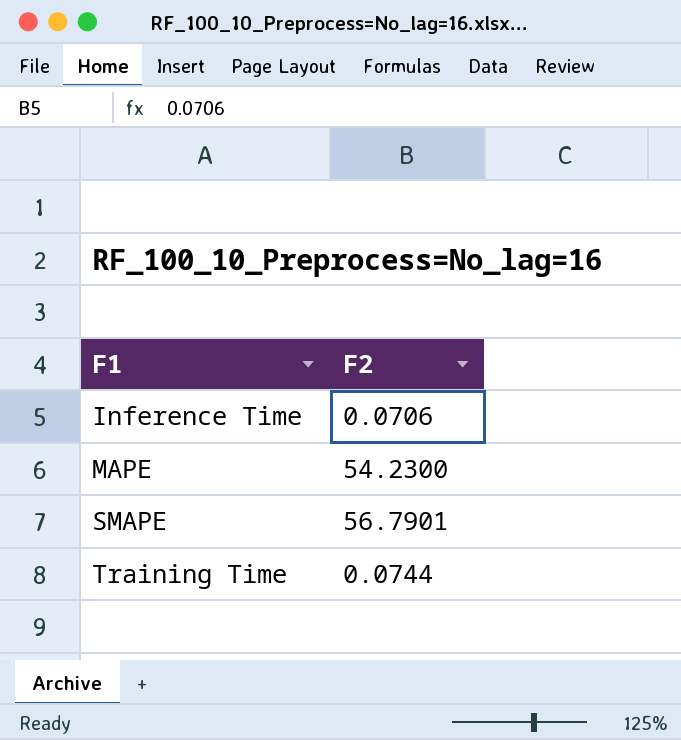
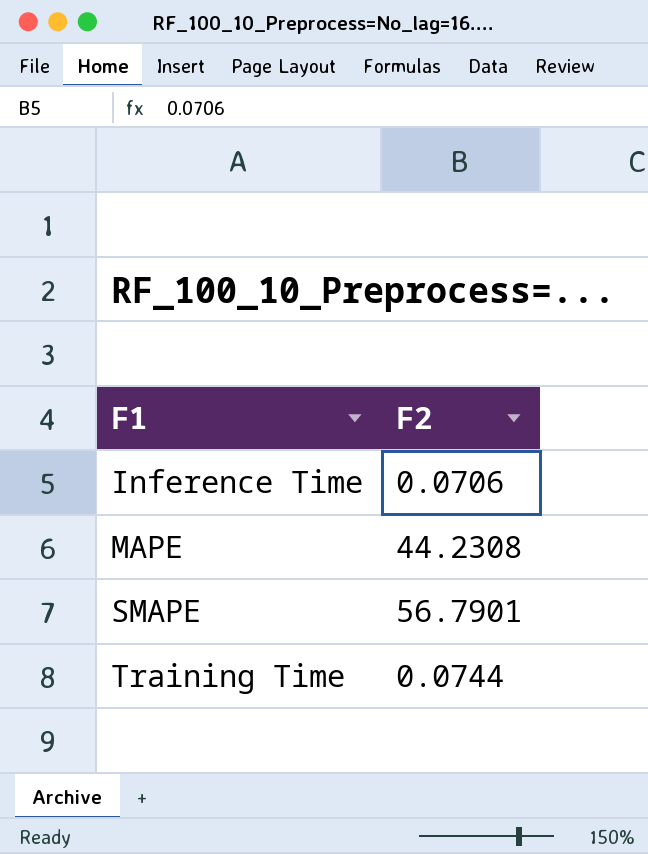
MAPE | F2: 54.2300 -> 44.2308

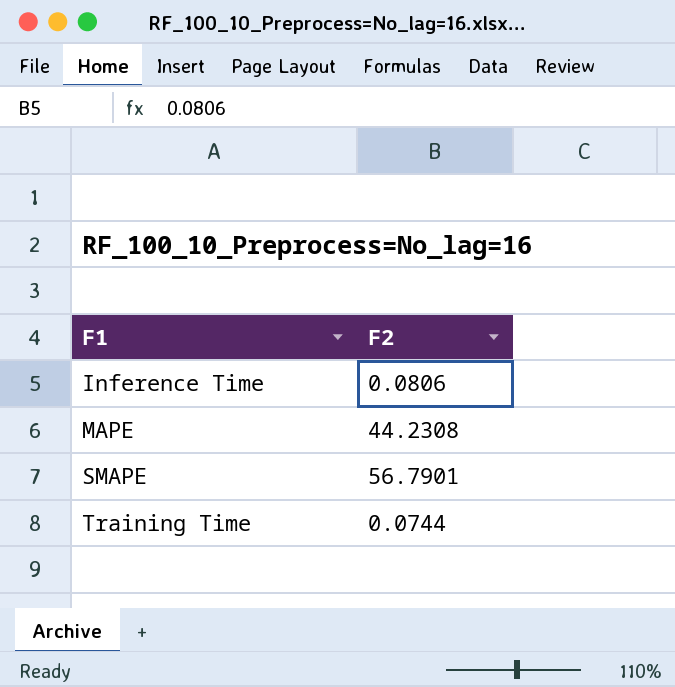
Inference Time | F2: 0.0706 -> 0.0806

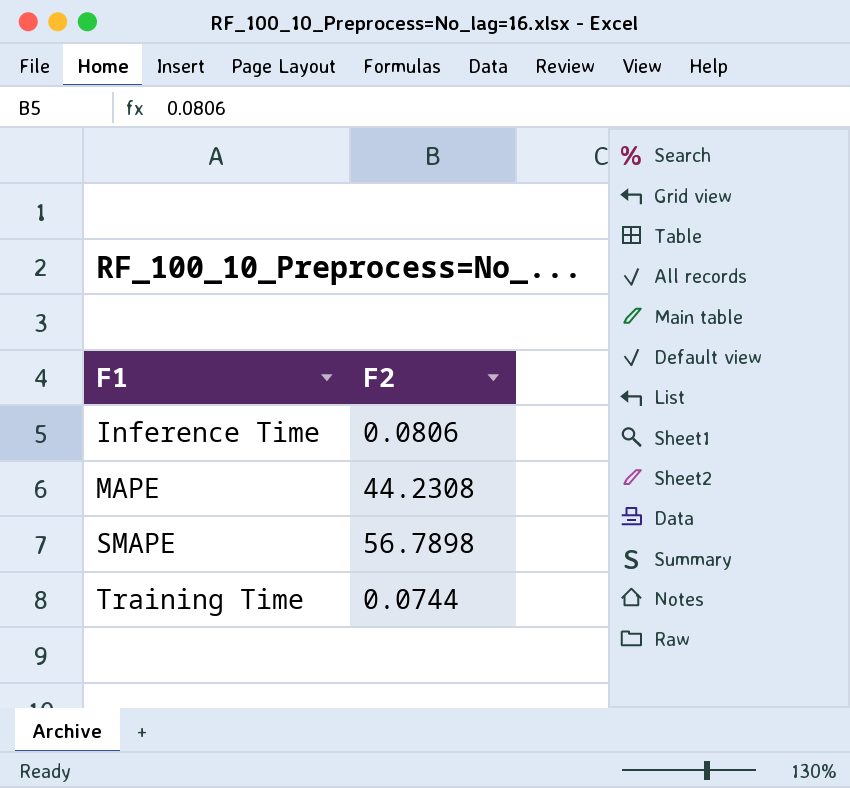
SMAPE | F2: 56.7901 -> 56.7898

